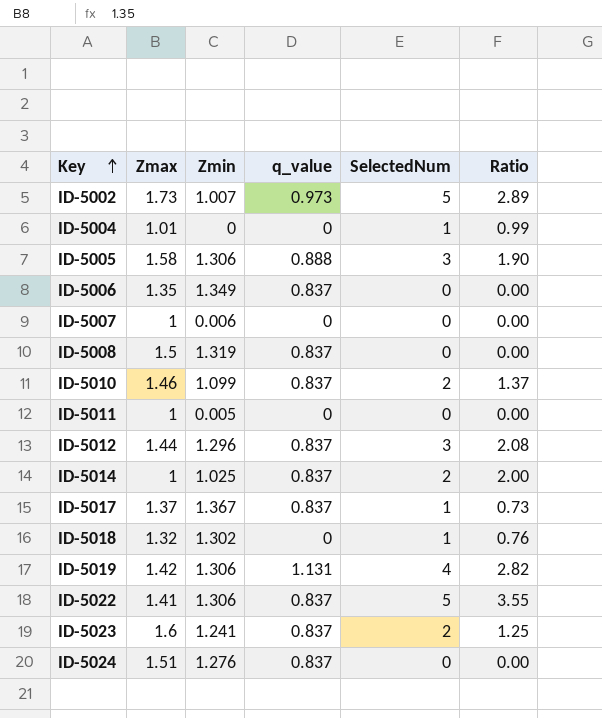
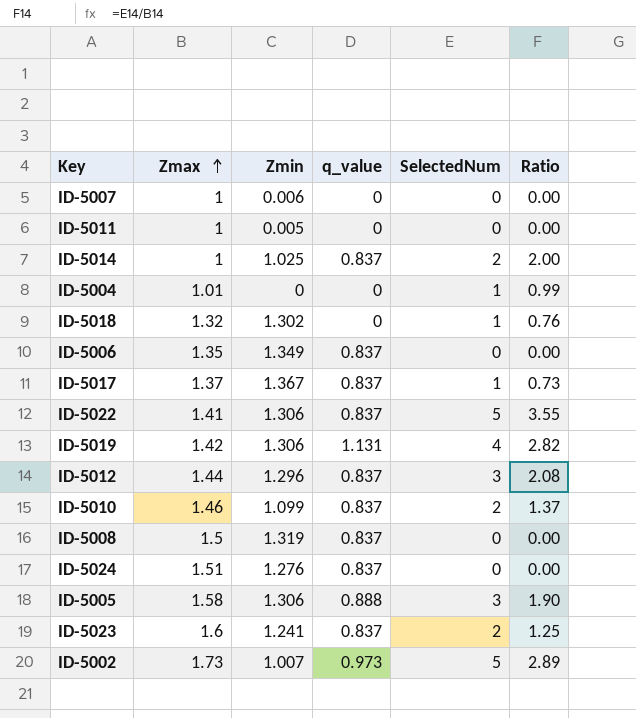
row order: Key ascending -> Zmax ascending

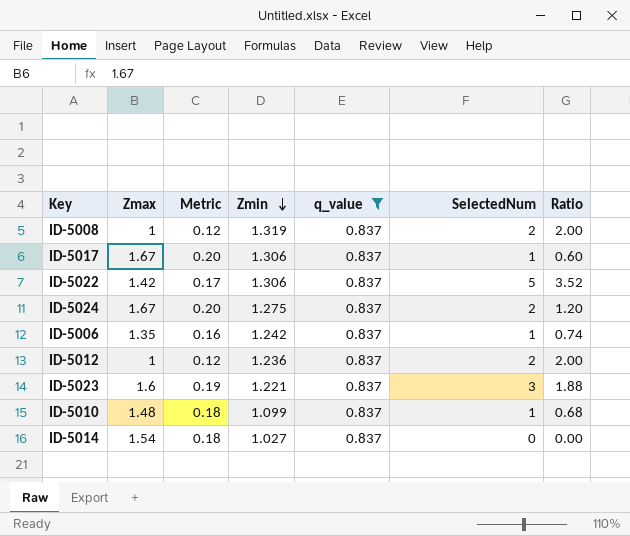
filter: none -> q_value = 0.837
row order: Zmax ascending -> Zmin descending
column Metric | formula: none -> [Zmax] * 0.12
ID-5008 | Zmax: 1.5 -> 1
ID-5008 | SelectedNum: 0 -> 2
ID-5008 | Ratio: 0.00 -> 2.00
ID-5017 | Zmax: 1.37 -> 1.67
ID-5017 | Zmin: 1.367 -> 1.306
ID-5017 | Ratio: 0.73 -> 0.60
ID-5022 | Zmax: 1.41 -> 1.42
ID-5022 | Ratio: 3.55 -> 3.52
ID-5024 | Zmax: 1.51 -> 1.67
ID-5024 | Zmin: 1.276 -> 1.275
ID-5024 | SelectedNum: 0 -> 2
ID-5024 | Ratio: 0.00 -> 1.20
ID-5006 | Zmin: 1.349 -> 1.242
ID-5006 | SelectedNum: 0 -> 1
ID-5006 | Ratio: 0.00 -> 0.74
ID-5012 | Zmax: 1.44 -> 1
ID-5012 | Zmin: 1.296 -> 1.236
ID-5012 | SelectedNum: 3 -> 2
ID-5012 | Ratio: 2.08 -> 2.00
ID-5023 | Zmin: 1.241 -> 1.221
ID-5023 | SelectedNum: 2 -> 3
ID-5023 | Ratio: 1.25 -> 1.88
ID-5010 | Zmax: 1.46 -> 1.48
ID-5010 | SelectedNum: 2 -> 1
ID-5010 | Ratio: 1.37 -> 0.68
ID-5014 | Zmax: 1 -> 1.54
ID-5014 | Zmin: 1.025 -> 1.027
ID-5014 | SelectedNum: 2 -> 0
ID-5014 | Ratio: 2.00 -> 0.00

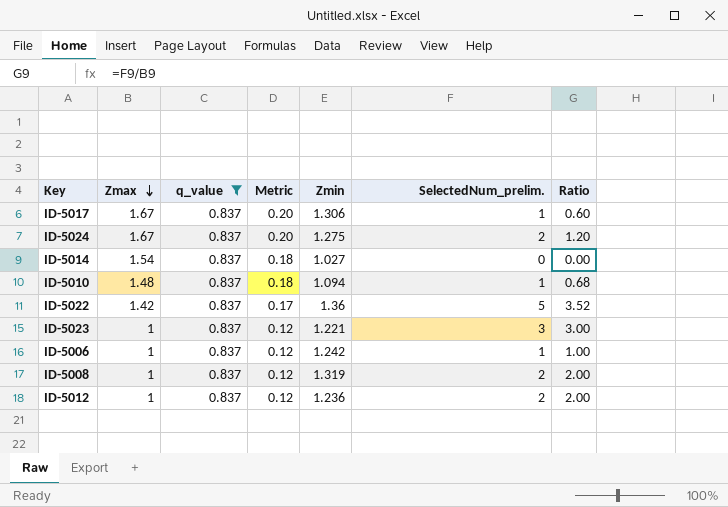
row order: Zmin descending -> Zmax descending
column q_value | position: 5 -> 3
column name: SelectedNum -> SelectedNum_prelim.
ID-5010 | Zmin: 1.099 -> 1.094
ID-5022 | Zmin: 1.306 -> 1.36
ID-5023 | Zmax: 1.6 -> 1
ID-5023 | Metric: 0.19 -> 0.12
ID-5023 | Ratio: 1.88 -> 3.00
ID-5006 | Zmax: 1.35 -> 1
ID-5006 | Metric: 0.16 -> 0.12
ID-5006 | Ratio: 0.74 -> 1.00

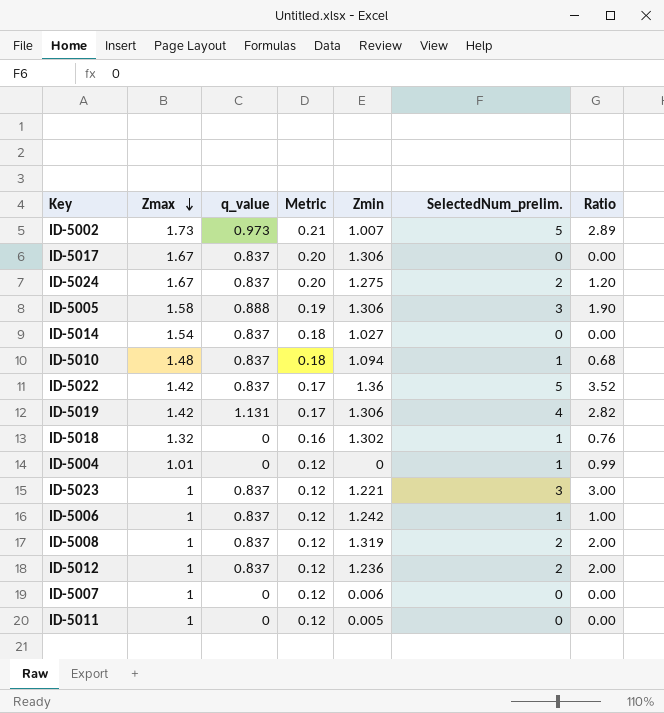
filter: q_value = 0.837 -> none
ID-5017 | SelectedNum_prelim.: 1 -> 0
ID-5017 | Ratio: 0.60 -> 0.00

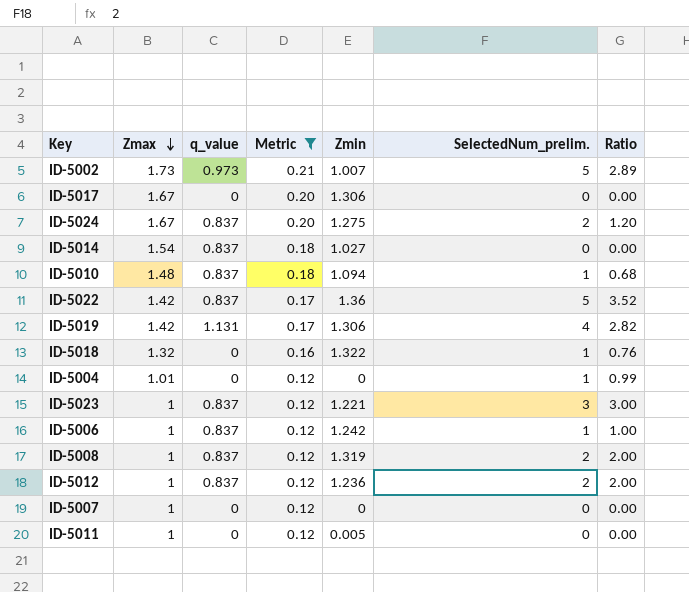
filter: none -> Metric != 0.19
ID-5017 | q_value: 0.837 -> 0
ID-5018 | Zmin: 1.302 -> 1.322
ID-5007 | Zmin: 0.006 -> 0

